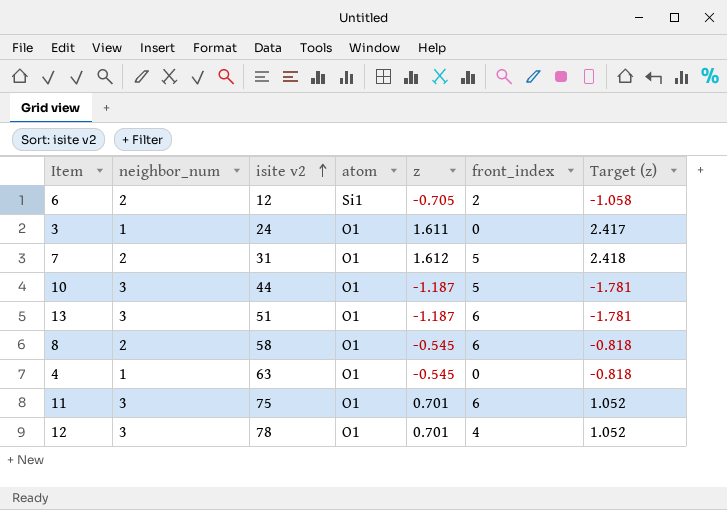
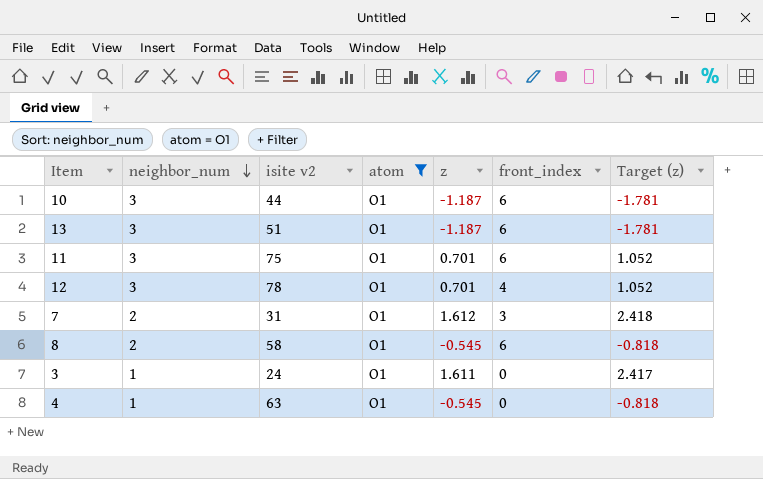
filter: none -> atom = O1
row order: isite v2 ascending -> neighbor_num descending
10 | front_index: 5 -> 6
7 | front_index: 5 -> 3

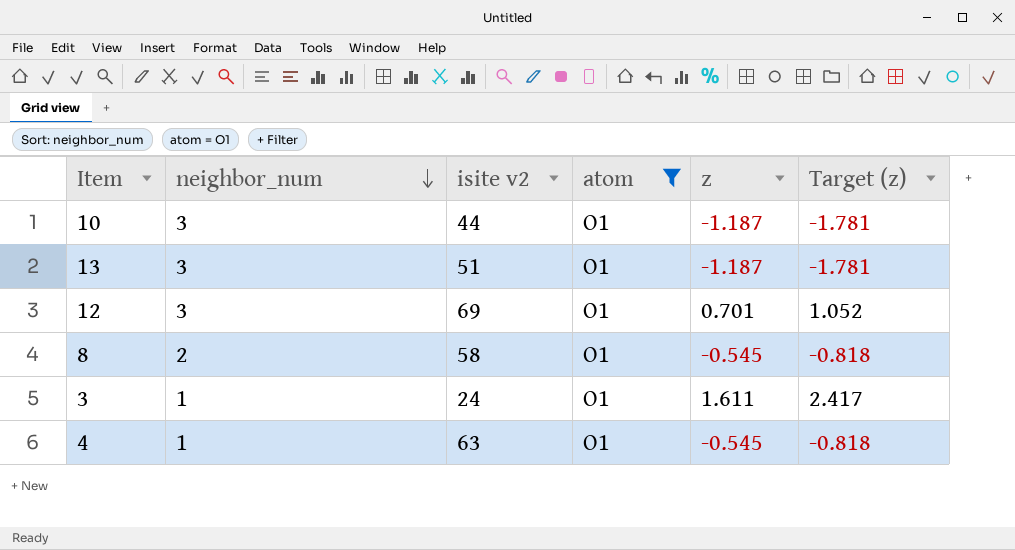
column front_index | position: 6 -> none
row 11: 3 | 75 | O1 | 0.701 | 6 | 1.052 -> none
row 7: 2 | 31 | O1 | 1.612 | 3 | 2.418 -> none
12 | isite v2: 78 -> 69

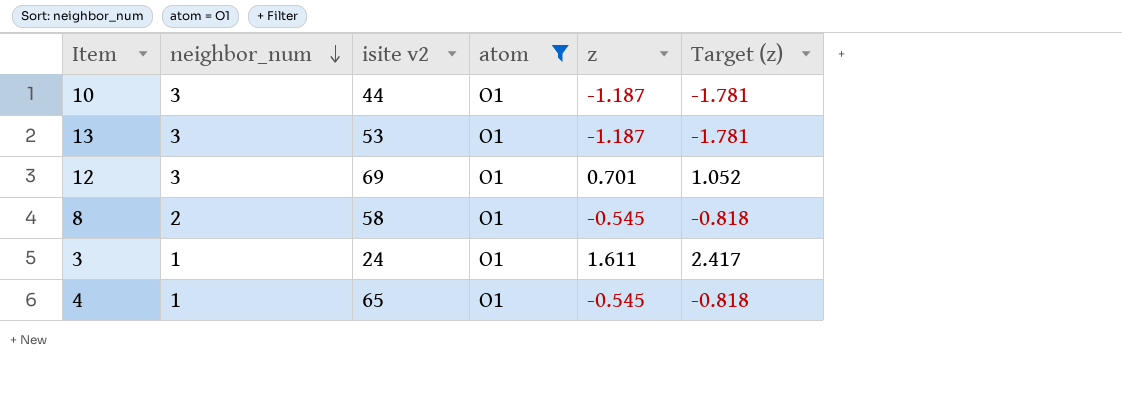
13 | isite v2: 51 -> 53
4 | isite v2: 63 -> 65

